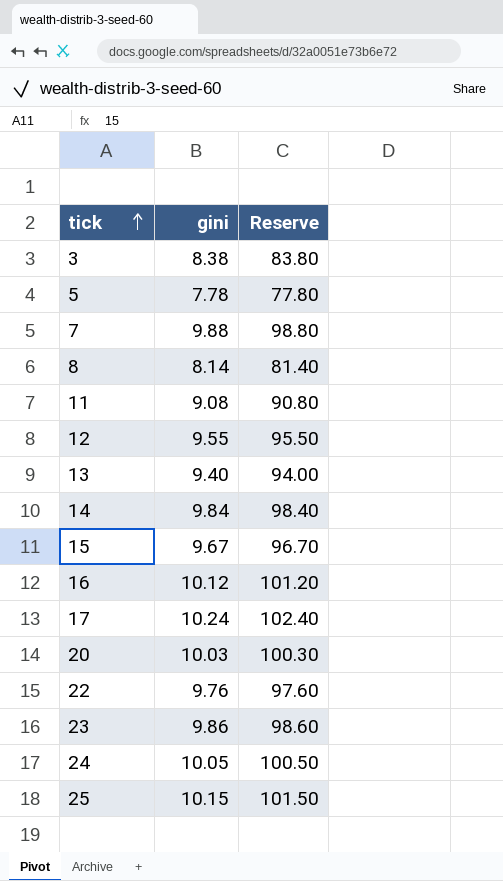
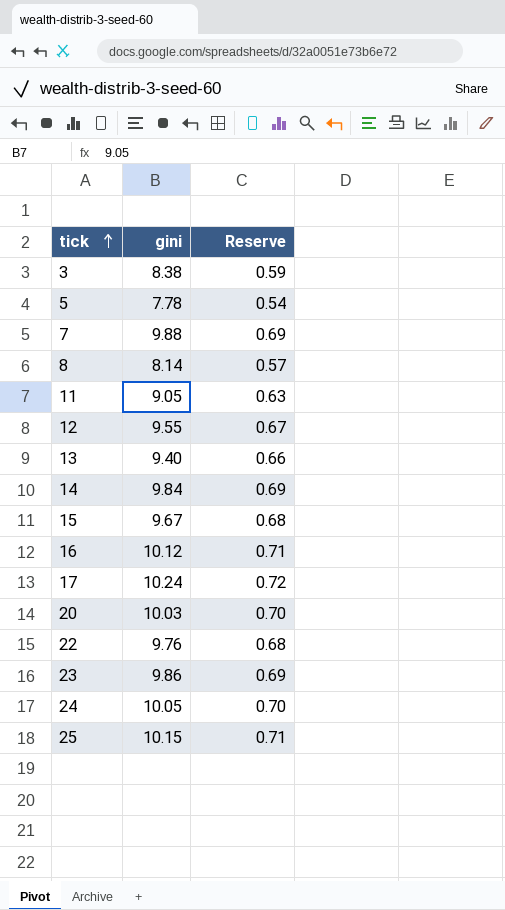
column Reserve | formula: [gini] * 10 -> [gini] * 0.07
11 | gini: 9.08 -> 9.05

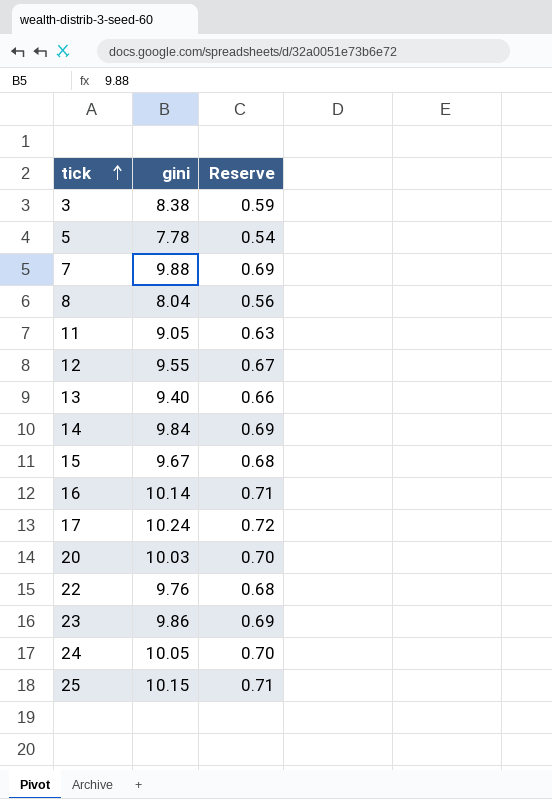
8 | gini: 8.14 -> 8.04
8 | Reserve: 0.57 -> 0.56
16 | gini: 10.12 -> 10.14

